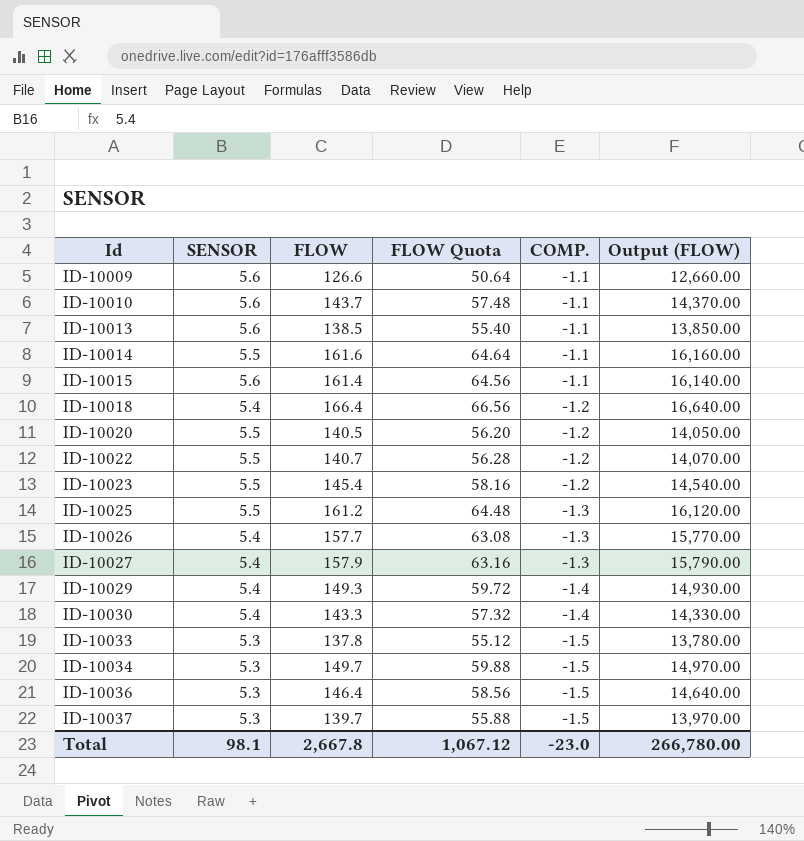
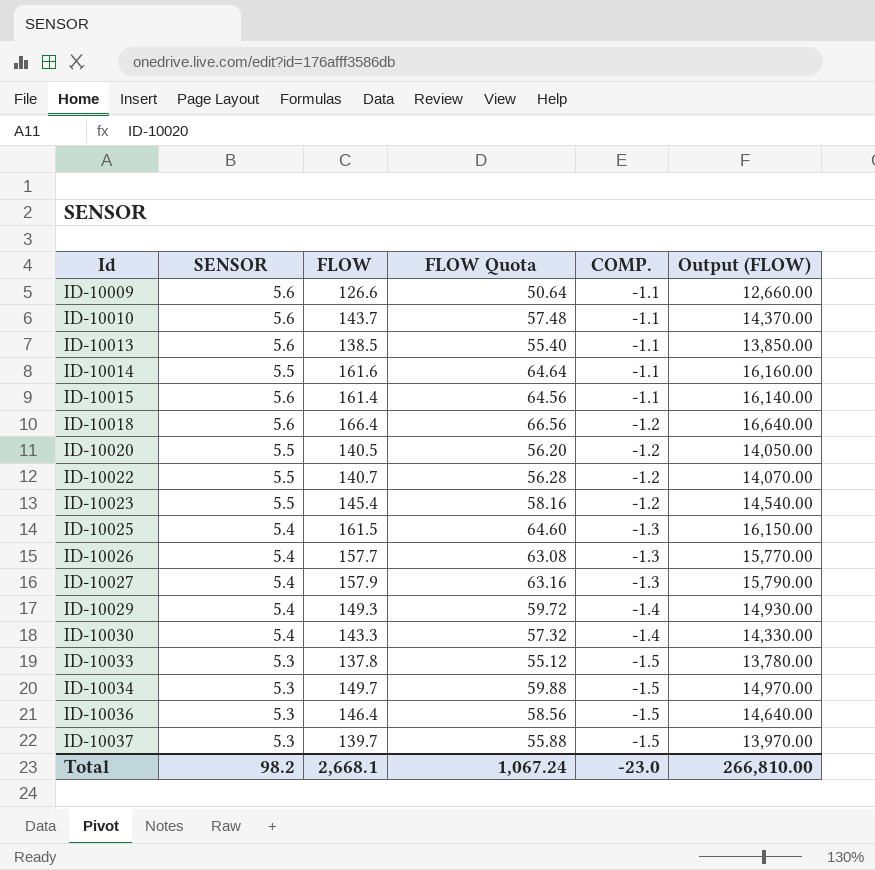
ID-10018 | SENSOR: 5.4 -> 5.6
ID-10025 | SENSOR: 5.5 -> 5.4
ID-10025 | FLOW: 161.2 -> 161.5
ID-10025 | FLOW Quota: 64.48 -> 64.60
ID-10025 | Output (FLOW): 16,120.00 -> 16,150.00
Total | SENSOR: 98.1 -> 98.2
Total | FLOW: 2,667.8 -> 2,668.1
Total | FLOW Quota: 1,067.12 -> 1,067.24
Total | Output (FLOW): 266,780.00 -> 266,810.00

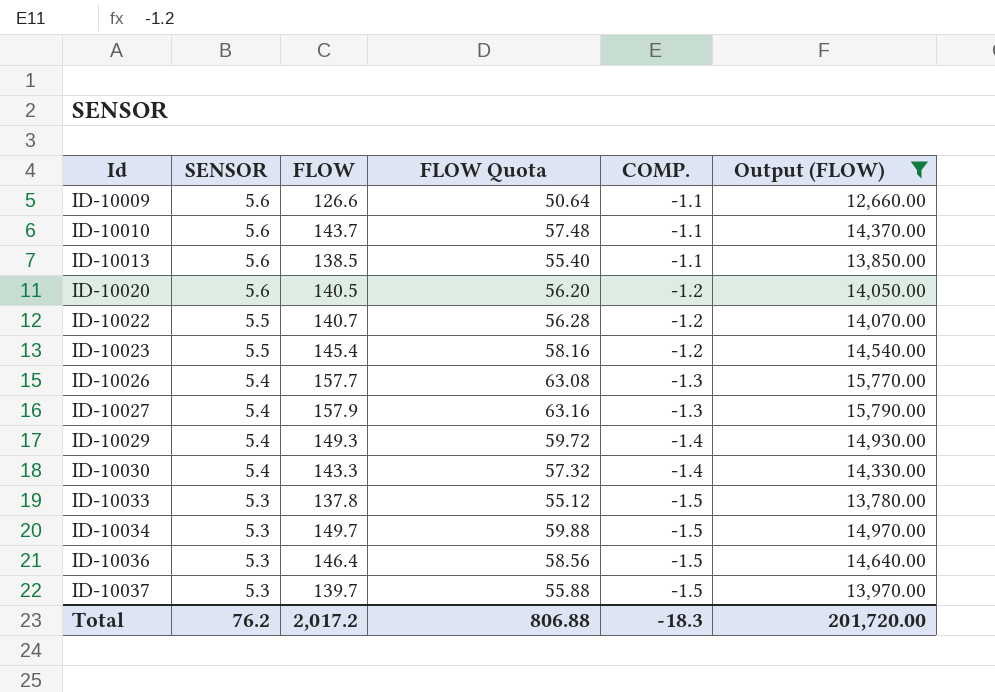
filter: none -> Output (FLOW) <= 15,790.00
ID-10020 | SENSOR: 5.5 -> 5.6
Total | SENSOR: 98.2 -> 76.2
Total | FLOW: 2,668.1 -> 2,017.2
Total | FLOW Quota: 1,067.24 -> 806.88
Total | COMP.: -23.0 -> -18.3
Total | Output (FLOW): 266,810.00 -> 201,720.00

